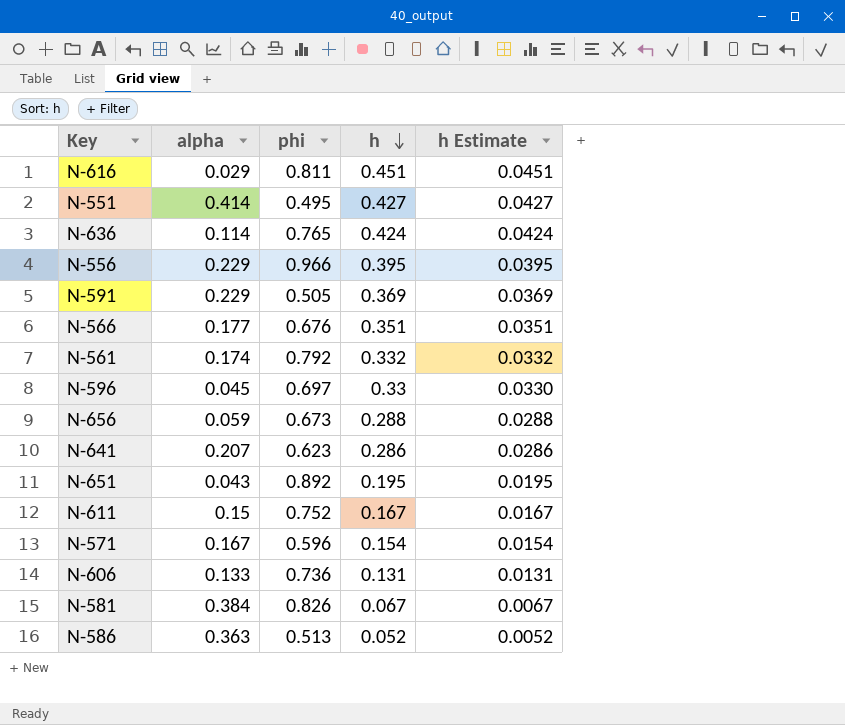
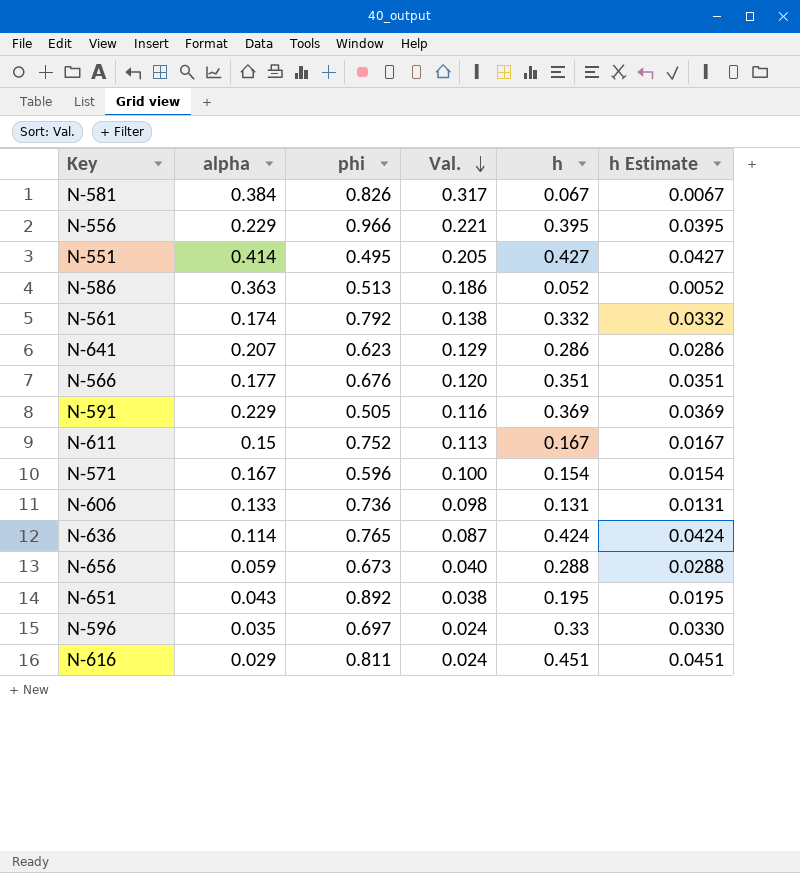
row order: h descending -> Val. descending
column Val. | formula: none -> [alpha] * [phi]
N-596 | alpha: 0.045 -> 0.035

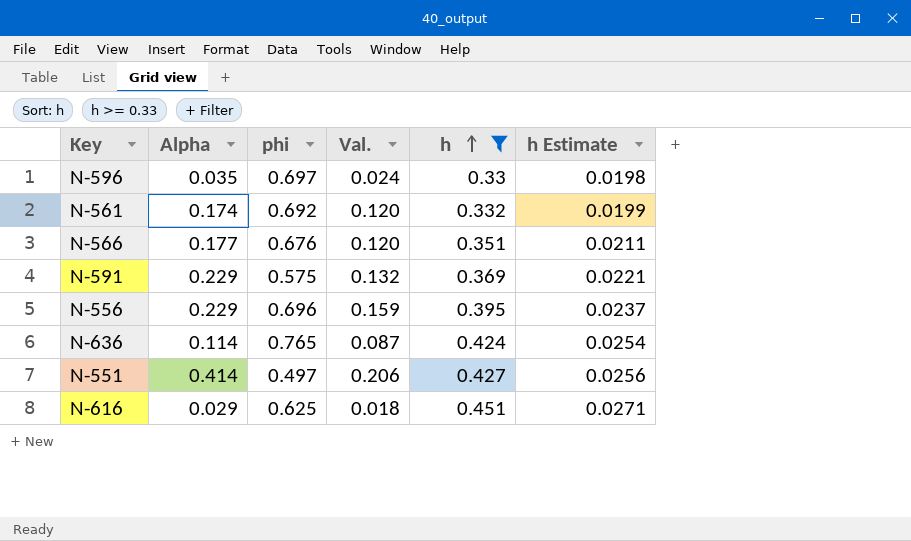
filter: none -> h >= 0.33
row order: Val. descending -> h ascending
column name: alpha -> Alpha
column h Estimate | formula: [h] * 0.1 -> [h] * 0.06
N-561 | phi: 0.792 -> 0.692
N-561 | Val.: 0.138 -> 0.120
N-591 | phi: 0.505 -> 0.575
N-591 | Val.: 0.116 -> 0.132
N-556 | phi: 0.966 -> 0.696
N-556 | Val.: 0.221 -> 0.159
N-551 | phi: 0.495 -> 0.497
N-551 | Val.: 0.205 -> 0.206
N-616 | phi: 0.811 -> 0.625
N-616 | Val.: 0.024 -> 0.018

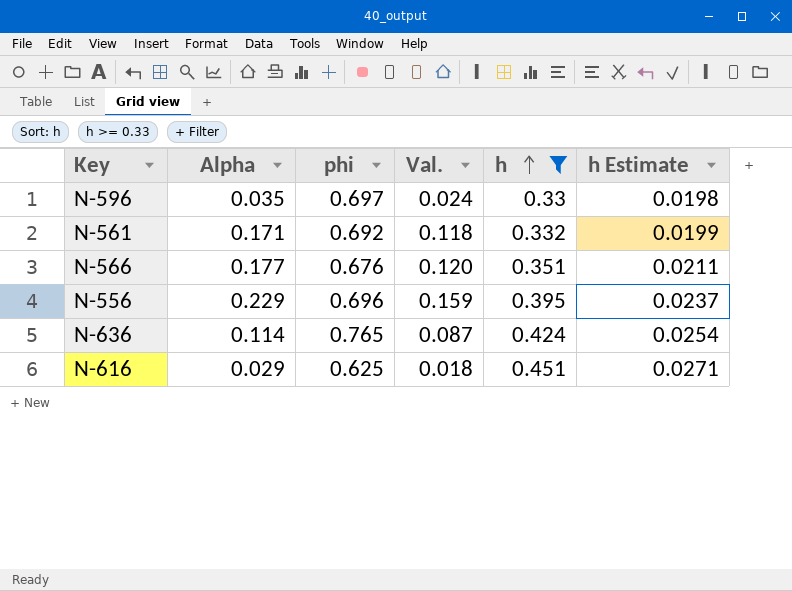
row N-591: 0.229 | 0.575 | 0.132 | 0.369 | 0.0221 -> none
row N-551: 0.414 | 0.497 | 0.206 | 0.427 | 0.0256 -> none
N-561 | Alpha: 0.174 -> 0.171
N-561 | Val.: 0.120 -> 0.118

